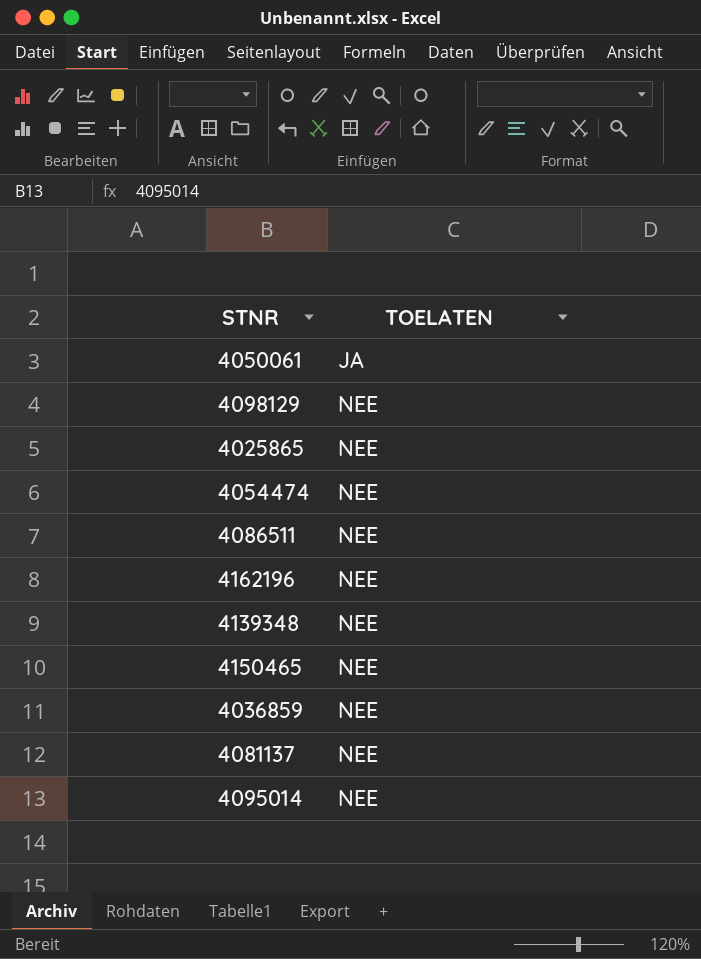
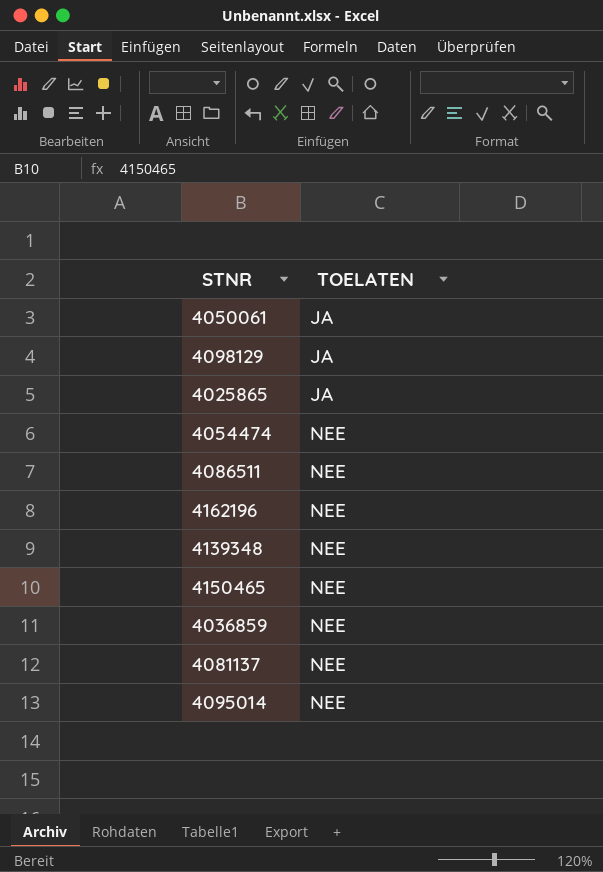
4098129 | TOELATEN: NEE -> JA
4025865 | TOELATEN: NEE -> JA

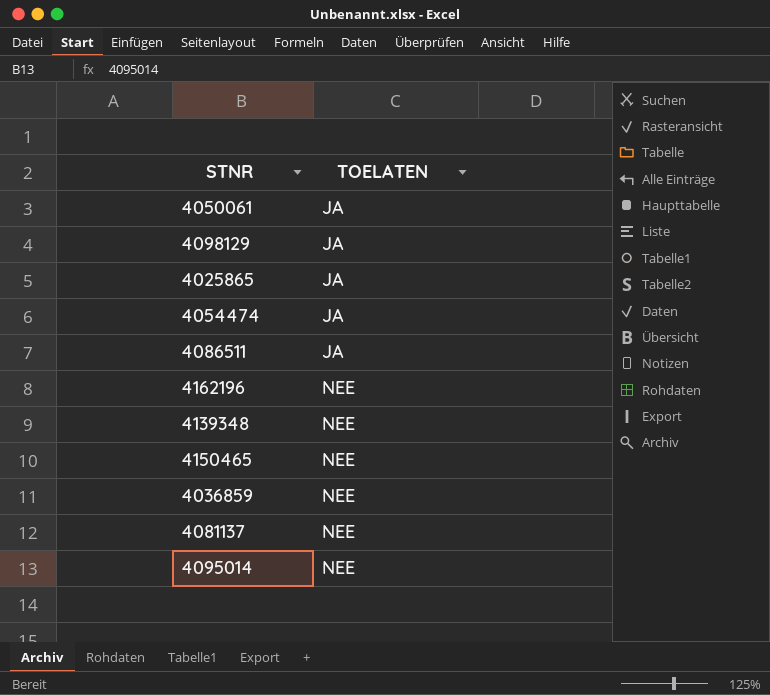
4054474 | TOELATEN: NEE -> JA
4086511 | TOELATEN: NEE -> JA

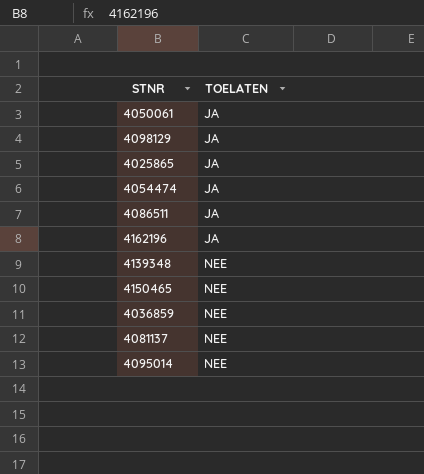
4162196 | TOELATEN: NEE -> JA

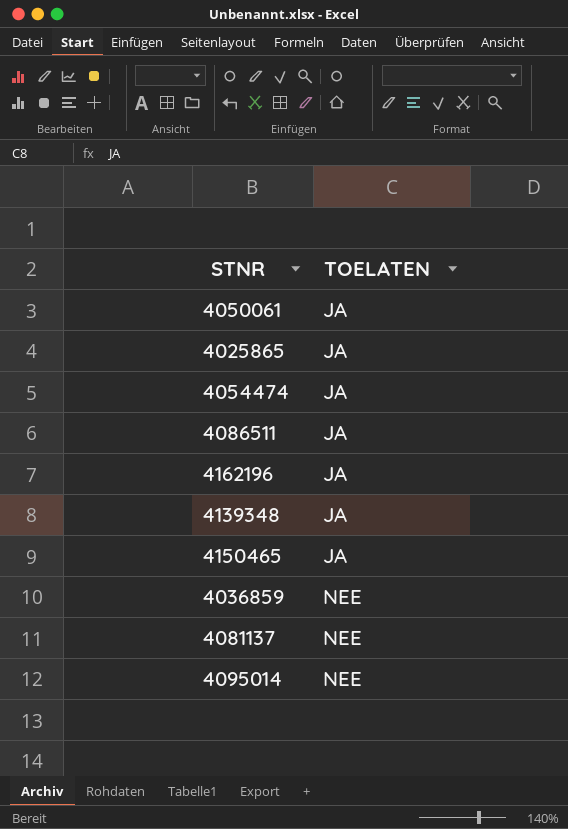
row 4098129: JA -> none
4139348 | TOELATEN: NEE -> JA
4150465 | TOELATEN: NEE -> JA

